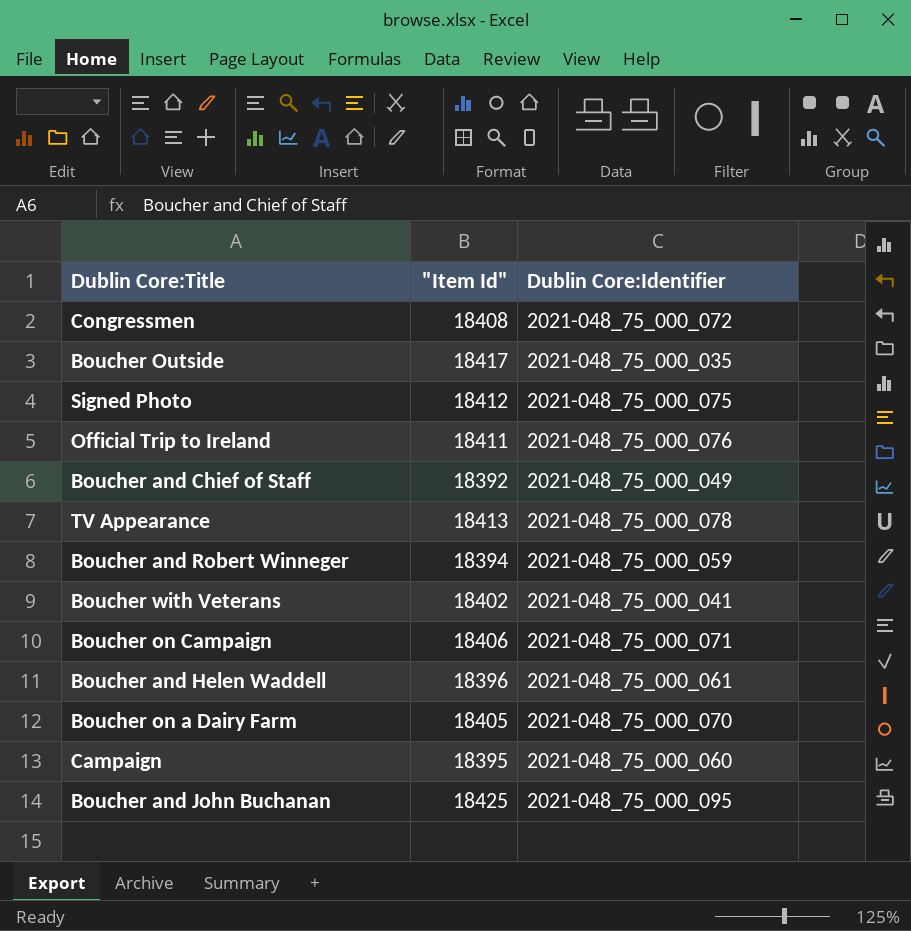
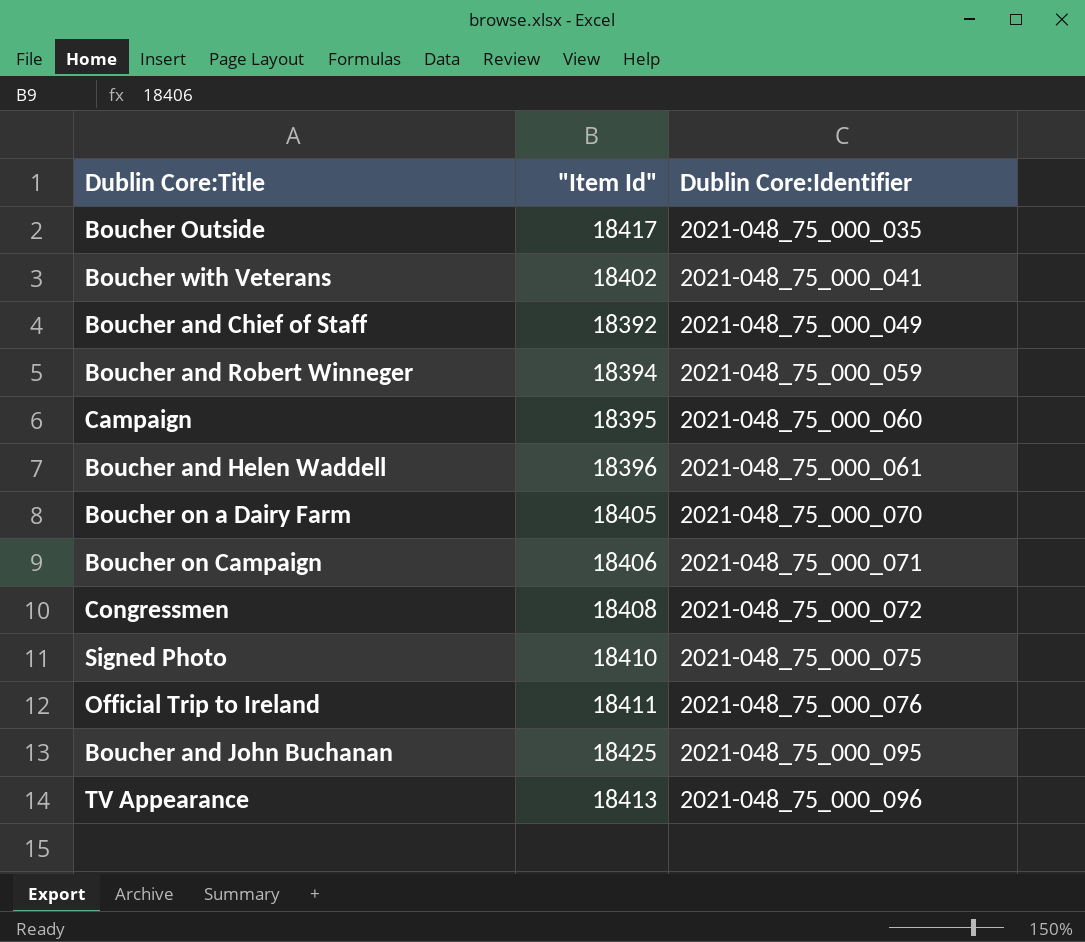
row order: none -> Dublin Core:Identifier ascending
Signed Photo | "Item Id": 18412 -> 18410
TV Appearance | Dublin Core:Identifier: 2021-048_75_000_078 -> 2021-048_75_000_096

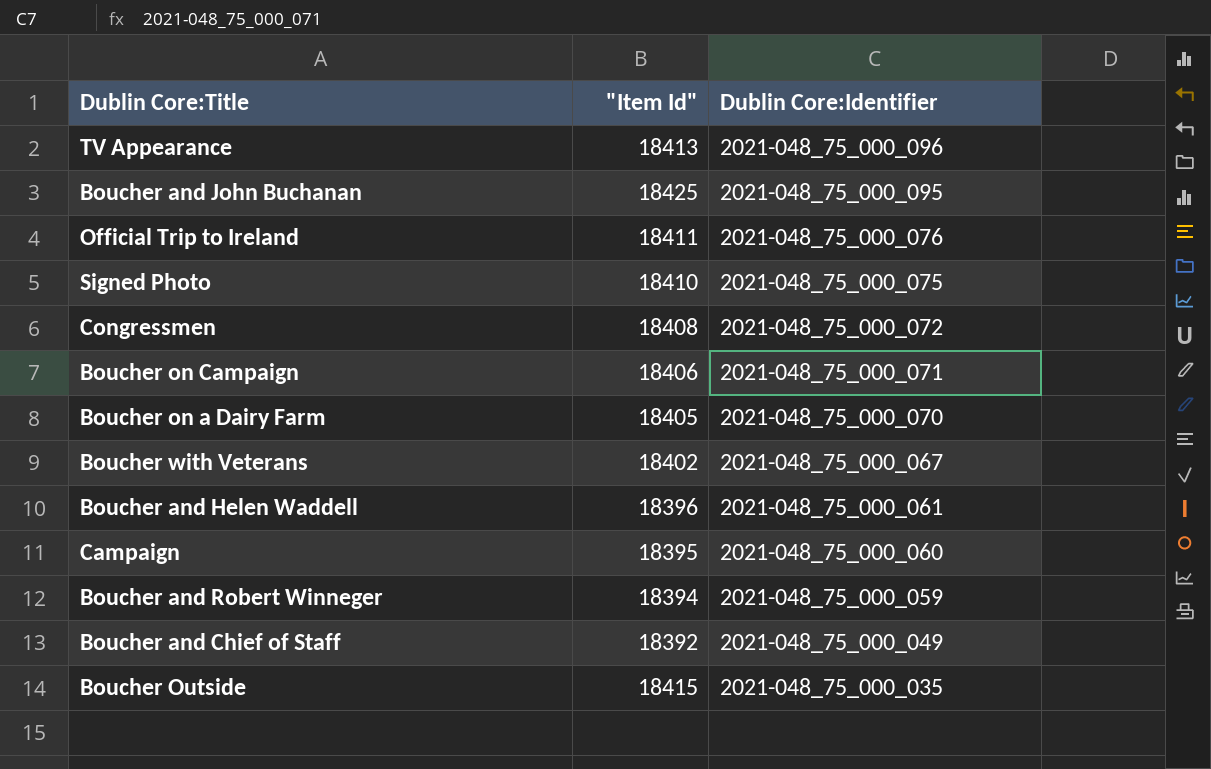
row order: Dublin Core:Identifier ascending -> Dublin Core:Identifier descending
Boucher with Veterans | Dublin Core:Identifier: 2021-048_75_000_041 -> 2021-048_75_000_067
Boucher Outside | "Item Id": 18417 -> 18415

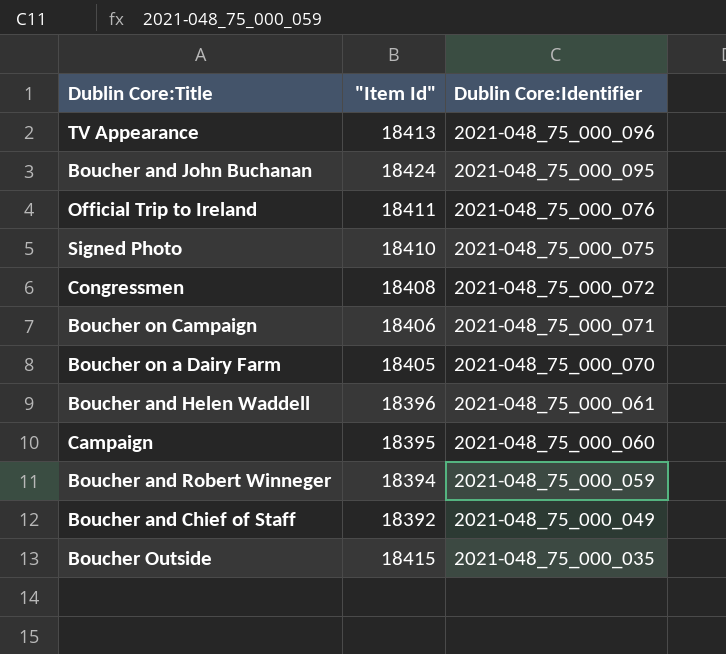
row Boucher with Veterans: 18402 | 2021-048_75_000_067 -> none
Boucher and John Buchanan | "Item Id": 18425 -> 18424

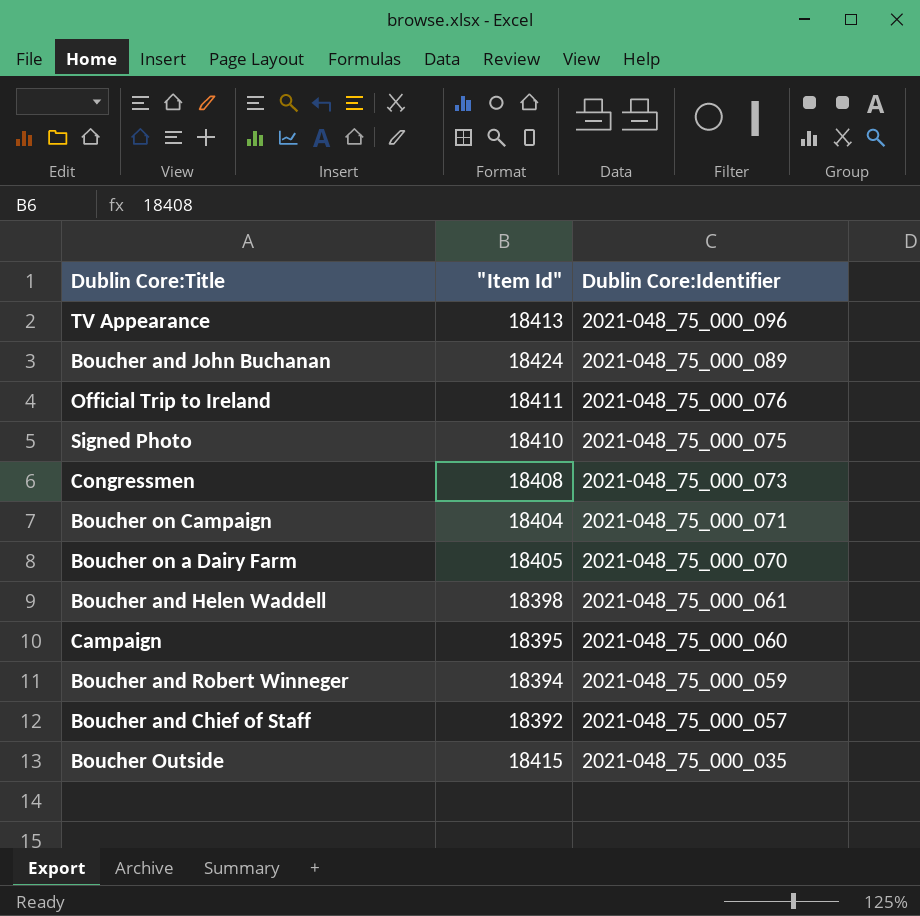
Boucher and John Buchanan | Dublin Core:Identifier: 2021-048_75_000_095 -> 2021-048_75_000_089
Congressmen | Dublin Core:Identifier: 2021-048_75_000_072 -> 2021-048_75_000_073
Boucher on Campaign | "Item Id": 18406 -> 18404
Boucher and Helen Waddell | "Item Id": 18396 -> 18398
Boucher and Chief of Staff | Dublin Core:Identifier: 2021-048_75_000_049 -> 2021-048_75_000_057

